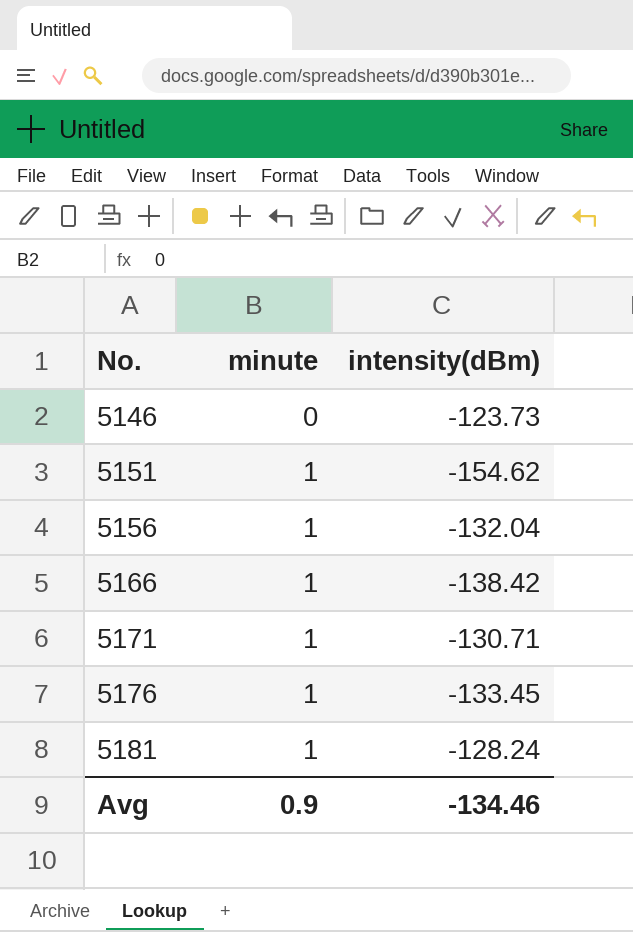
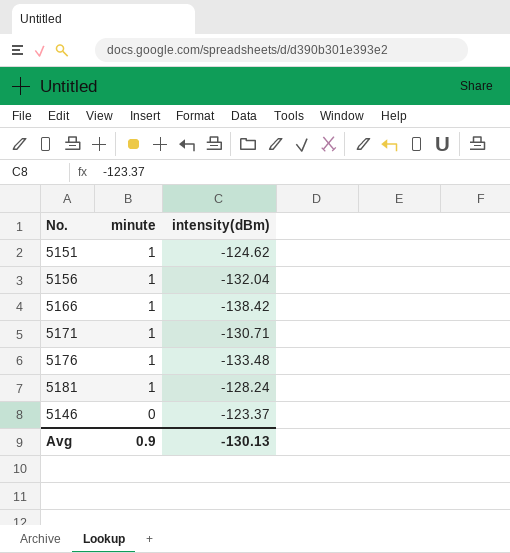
row order: No. ascending -> minute descending
5151 | intensity(dBm): -154.62 -> -124.62
5176 | intensity(dBm): -133.45 -> -133.48
5146 | intensity(dBm): -123.73 -> -123.37
Avg | intensity(dBm): -134.46 -> -130.13

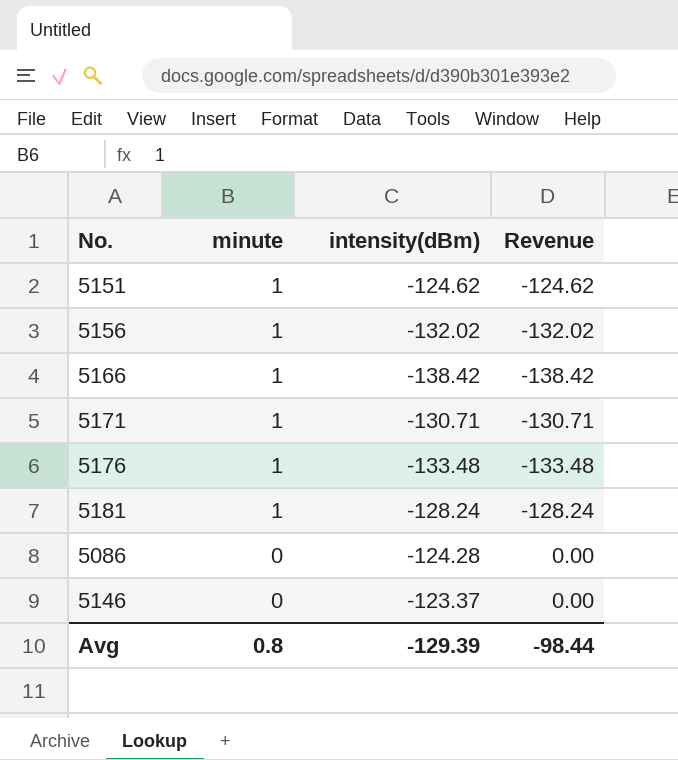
column Revenue | formula: none -> [minute] * [intensity(dBm)]
5156 | intensity(dBm): -132.04 -> -132.02
row 5086: none -> 0 | -124.28 | 0.00
Avg | minute: 0.9 -> 0.8
Avg | intensity(dBm): -130.13 -> -129.39

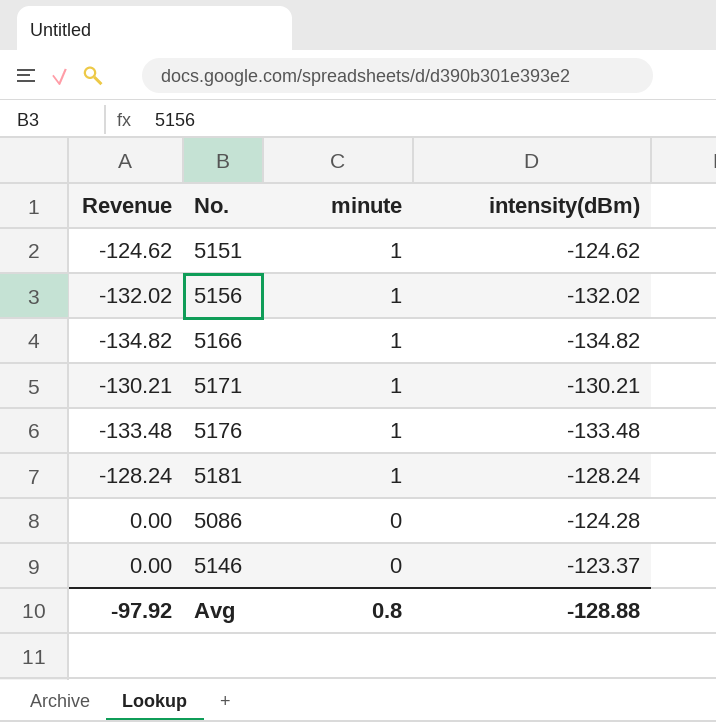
column Revenue | position: 4 -> 1
5166 | Revenue: -138.42 -> -134.82
5166 | intensity(dBm): -138.42 -> -134.82
5171 | Revenue: -130.71 -> -130.21
5171 | intensity(dBm): -130.71 -> -130.21
Avg | Revenue: -98.44 -> -97.92
Avg | intensity(dBm): -129.39 -> -128.88

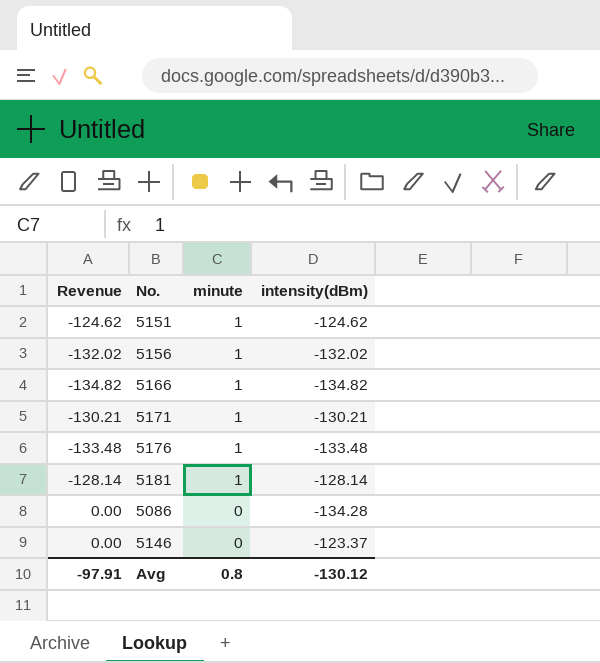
5181 | Revenue: -128.24 -> -128.14
5181 | intensity(dBm): -128.24 -> -128.14
5086 | intensity(dBm): -124.28 -> -134.28
Avg | Revenue: -97.92 -> -97.91
Avg | intensity(dBm): -128.88 -> -130.12

